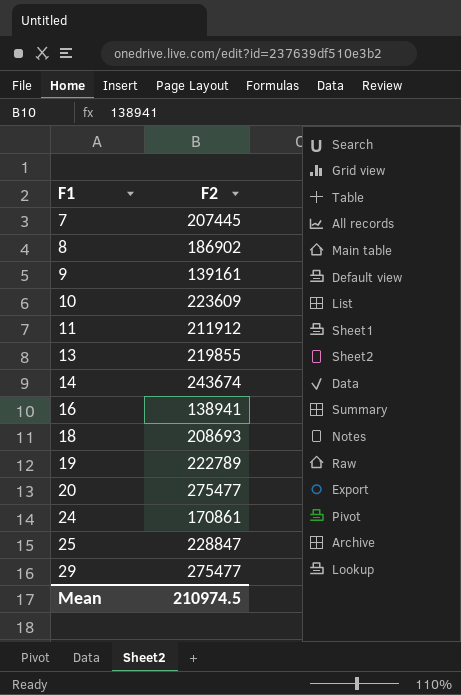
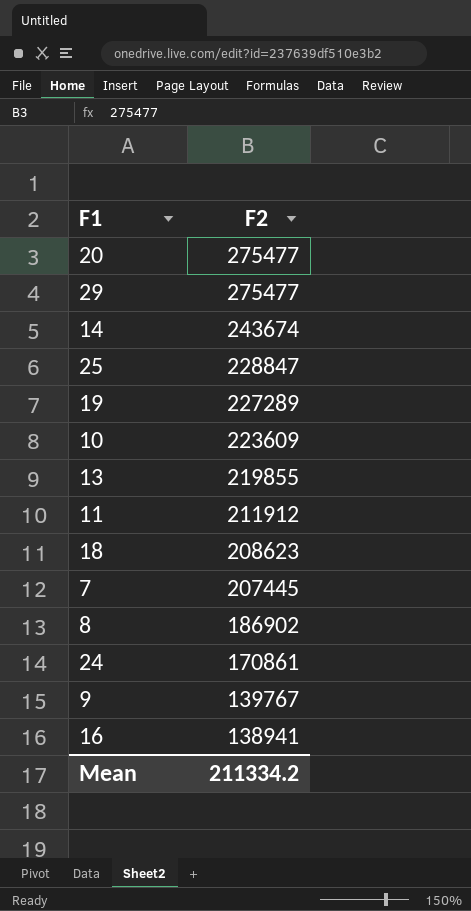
row order: F1 ascending -> F2 descending
19 | F2: 222789 -> 227289
18 | F2: 208693 -> 208623
9 | F2: 139161 -> 139767
Mean | F2: 210974.5 -> 211334.2

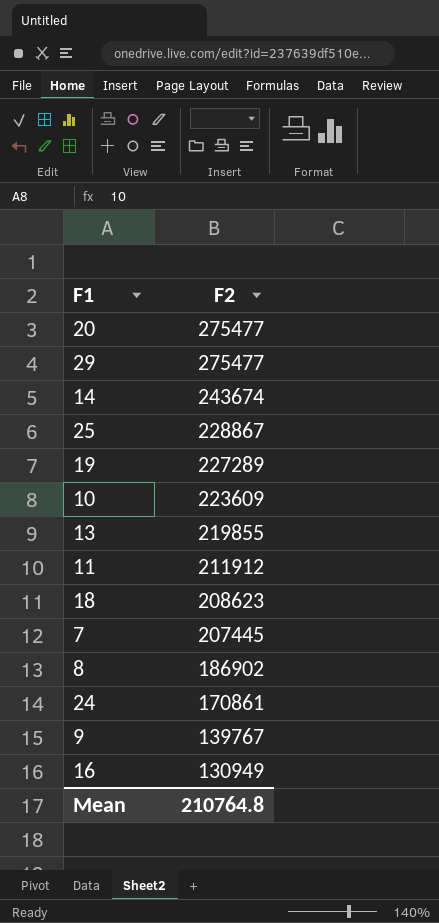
25 | F2: 228847 -> 228867
16 | F2: 138941 -> 130949
Mean | F2: 211334.2 -> 210764.8

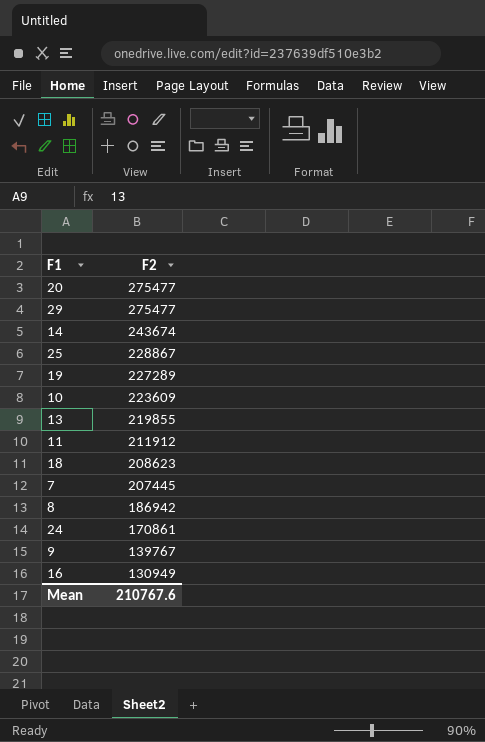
8 | F2: 186902 -> 186942
Mean | F2: 210764.8 -> 210767.6

